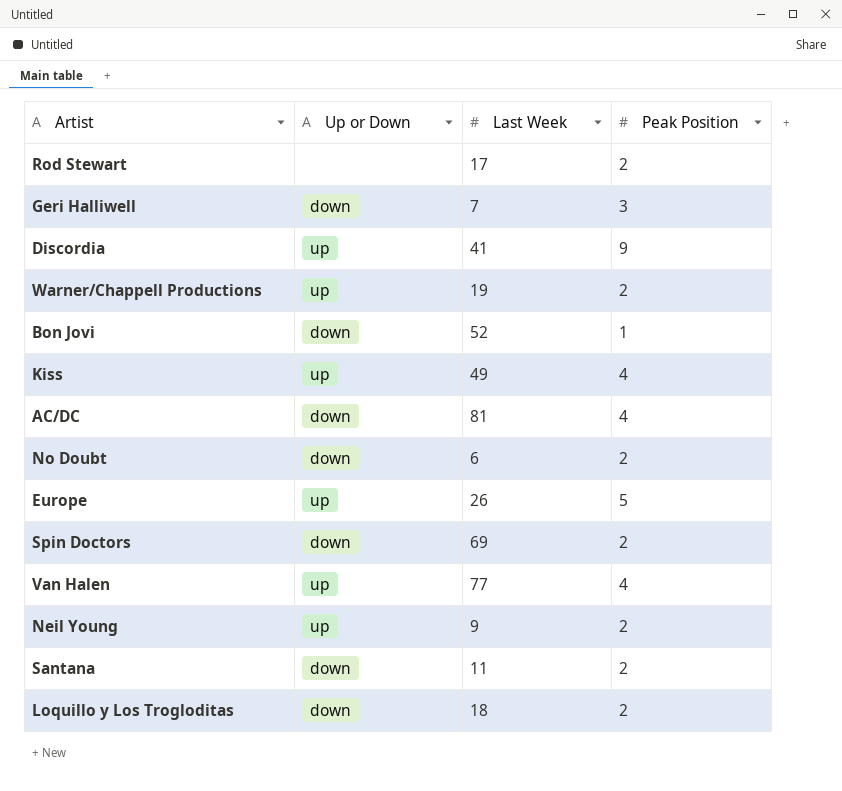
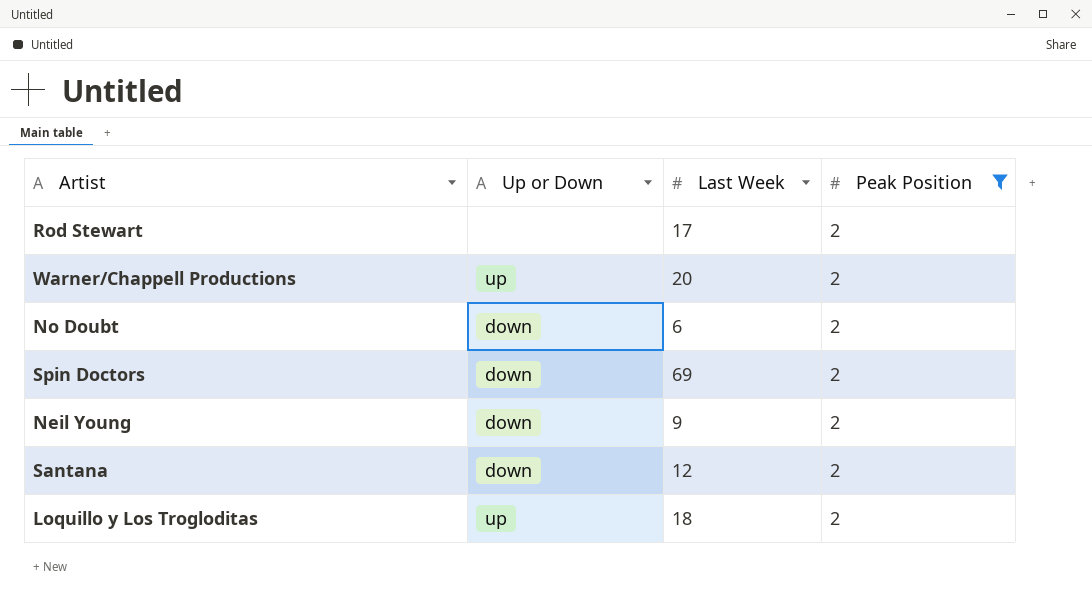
filter: none -> Peak Position = 2
Warner/Chappell Productions | Last Week: 19 -> 20
Neil Young | Up or Down: up -> down
Santana | Last Week: 11 -> 12
Loquillo y Los Trogloditas | Up or Down: down -> up

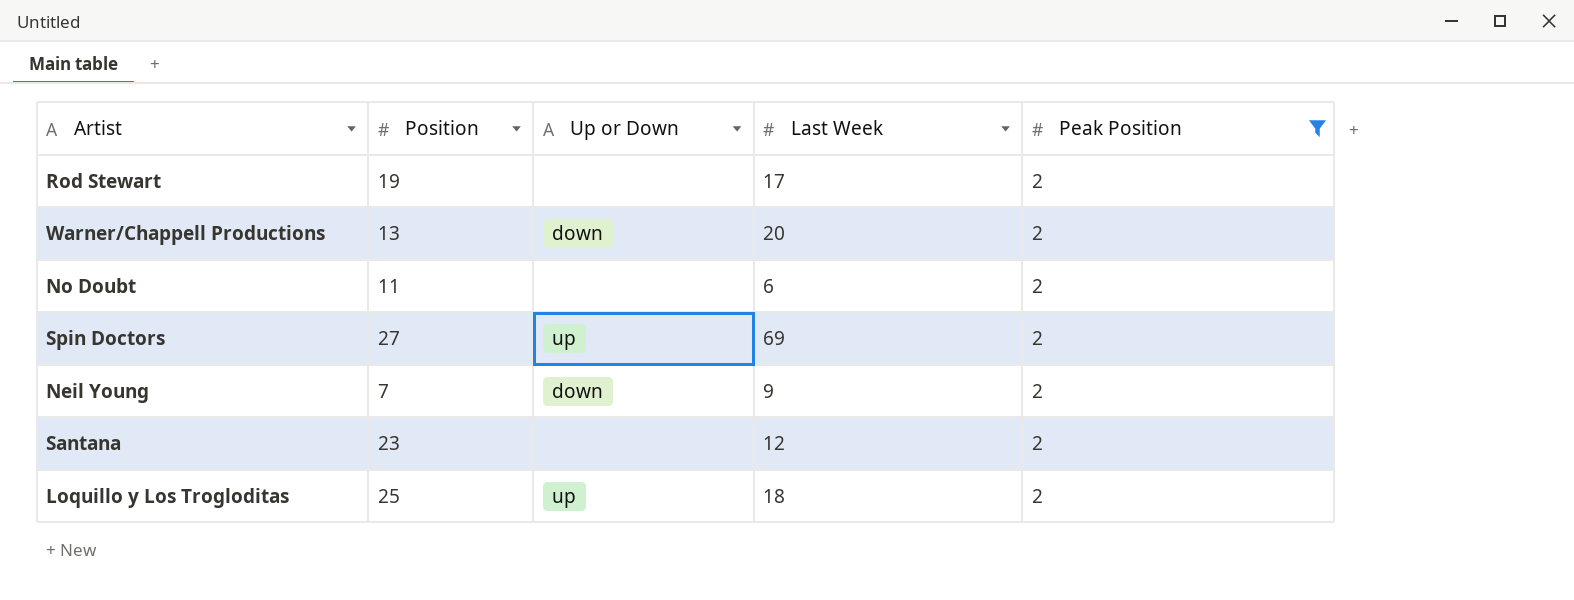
column Position | position: none -> 2
Warner/Chappell Productions | Up or Down: up -> down
No Doubt | Up or Down: down -> none
Spin Doctors | Up or Down: down -> up
Santana | Up or Down: down -> none

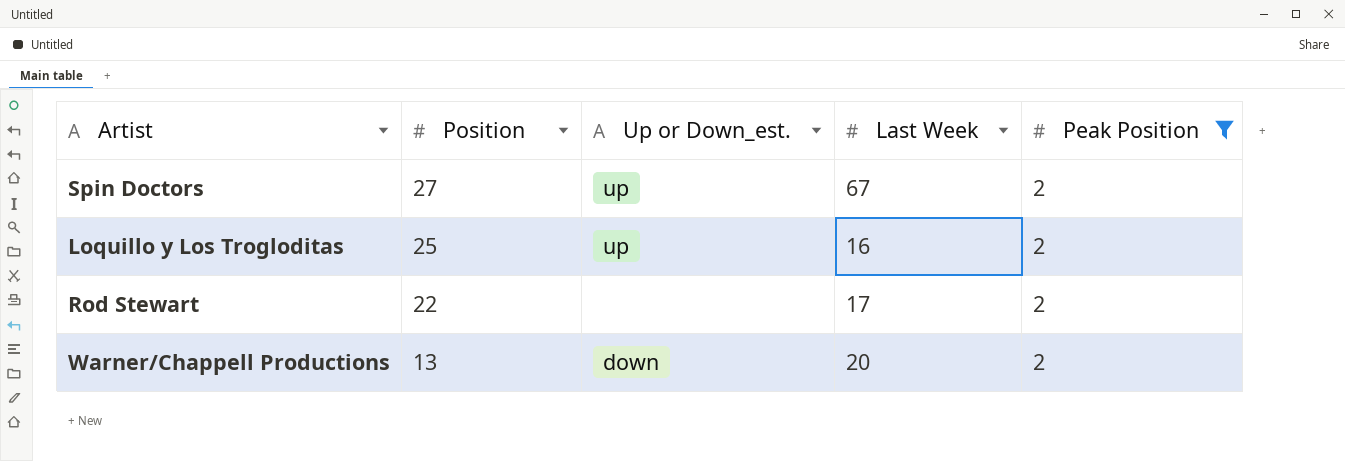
row order: none -> Position descending
column name: Up or Down -> Up or Down_est.
row No Doubt: 11 | none | 6 | 2 -> none
row Neil Young: 7 | down | 9 | 2 -> none
row Santana: 23 | none | 12 | 2 -> none
Spin Doctors | Last Week: 69 -> 67
Loquillo y Los Trogloditas | Last Week: 18 -> 16
Rod Stewart | Position: 19 -> 22

